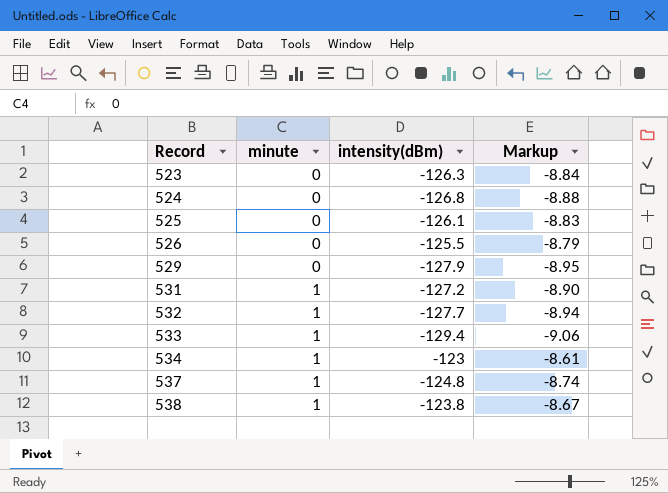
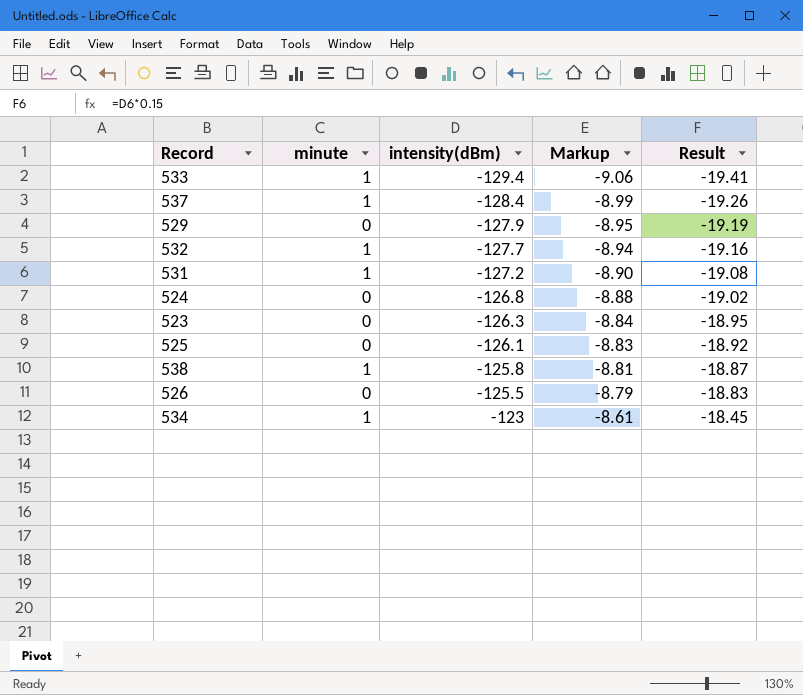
row order: Record ascending -> intensity(dBm) ascending
column Result | formula: none -> [intensity(dBm)] * 0.15
537 | intensity(dBm): -124.8 -> -128.4
537 | Markup: -8.74 -> -8.99
538 | intensity(dBm): -123.8 -> -125.8
538 | Markup: -8.67 -> -8.81

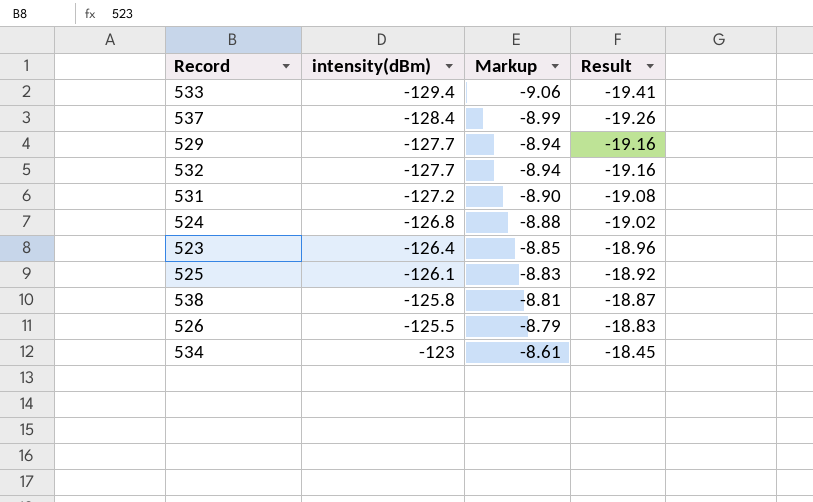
column minute | position: 2 -> none
529 | intensity(dBm): -127.9 -> -127.7
529 | Markup: -8.95 -> -8.94
529 | Result: -19.19 -> -19.16
523 | intensity(dBm): -126.3 -> -126.4
523 | Markup: -8.84 -> -8.85
523 | Result: -18.95 -> -18.96

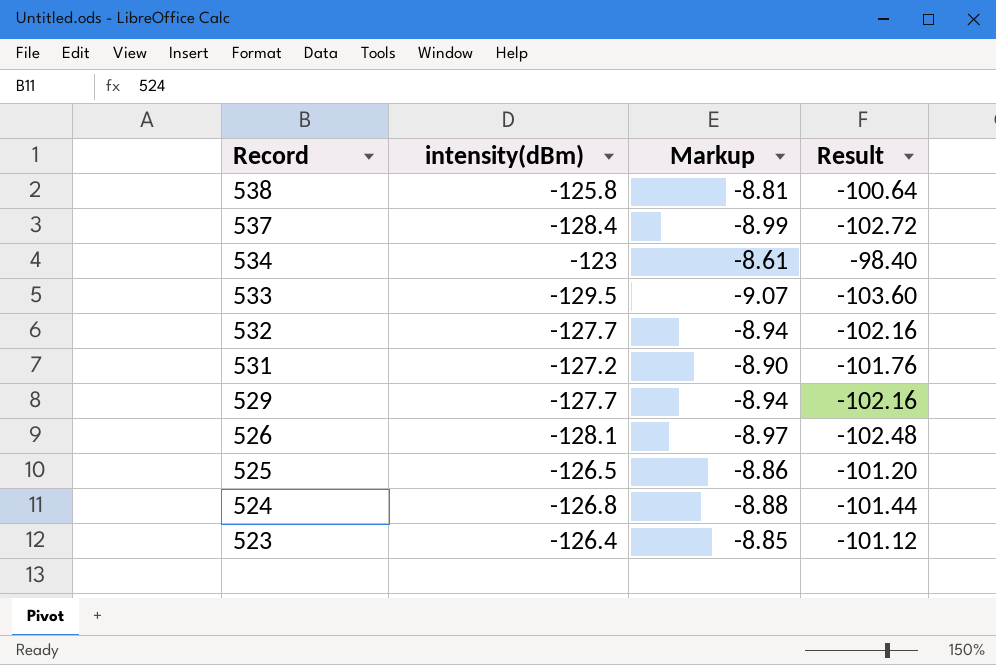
row order: intensity(dBm) ascending -> Record descending
column Result | formula: [intensity(dBm)] * 0.15 -> [intensity(dBm)] * 0.8
533 | intensity(dBm): -129.4 -> -129.5
533 | Markup: -9.06 -> -9.07
526 | intensity(dBm): -125.5 -> -128.1
526 | Markup: -8.79 -> -8.97
525 | intensity(dBm): -126.1 -> -126.5
525 | Markup: -8.83 -> -8.86

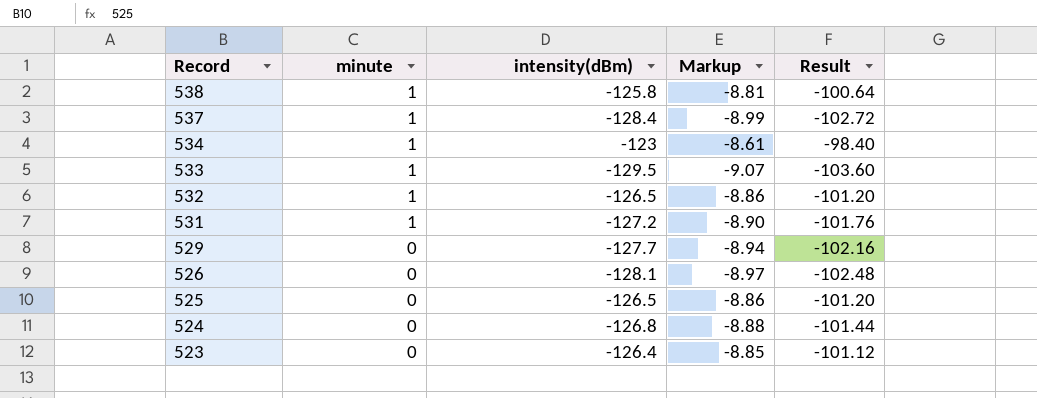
column minute | position: none -> 2
532 | intensity(dBm): -127.7 -> -126.5
532 | Markup: -8.94 -> -8.86
532 | Result: -102.16 -> -101.20

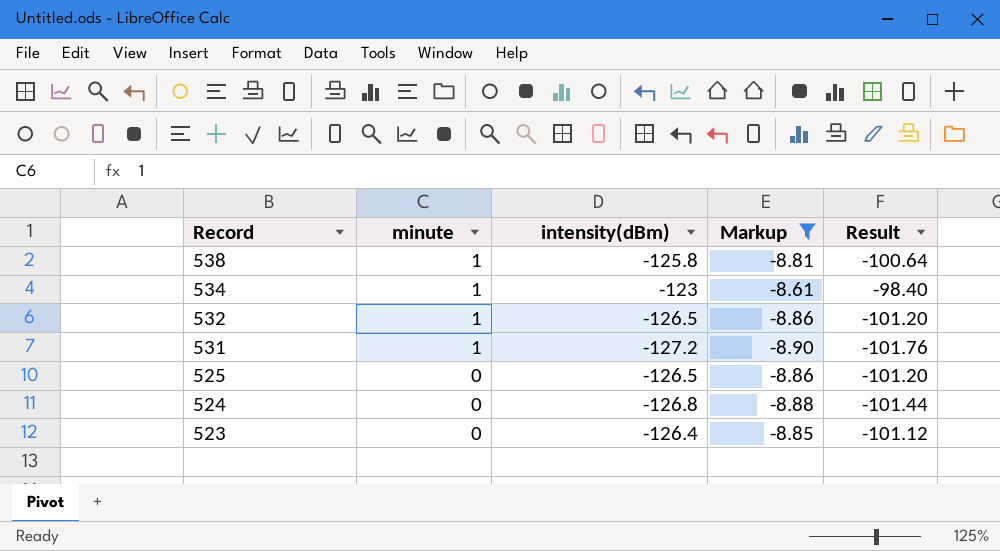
filter: none -> Markup >= -8.90

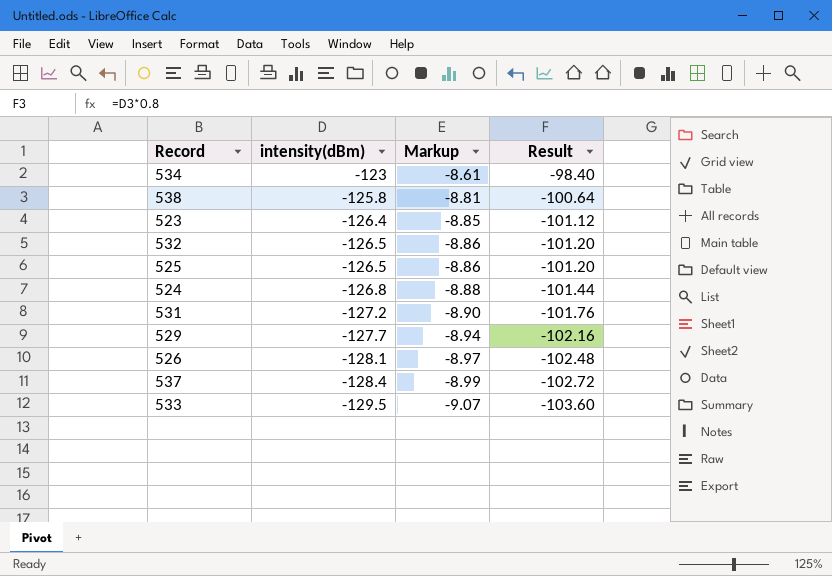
filter: Markup >= -8.90 -> none
row order: Record descending -> intensity(dBm) descending
column minute | position: 2 -> none

